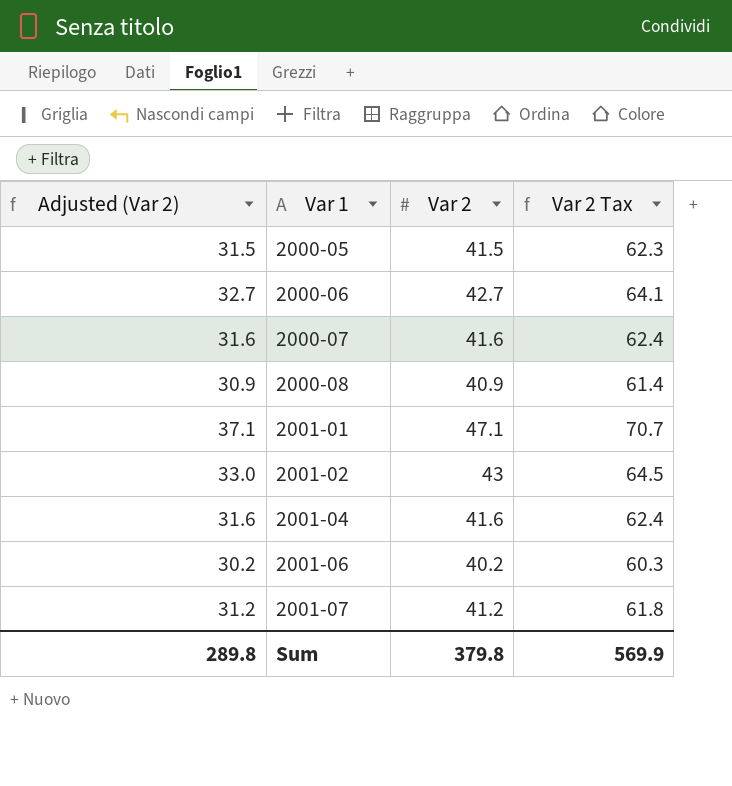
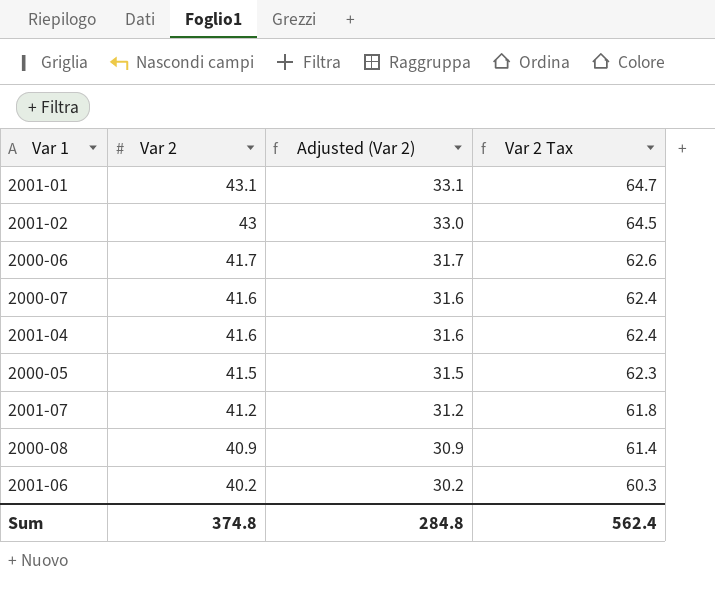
row order: Var 1 ascending -> Var 2 descending
column Adjusted (Var 2) | position: 1 -> 3
2001-01 | Var 2: 47.1 -> 43.1
2001-01 | Adjusted (Var 2): 37.1 -> 33.1
2001-01 | Var 2 Tax: 70.7 -> 64.7
2000-06 | Var 2: 42.7 -> 41.7
2000-06 | Adjusted (Var 2): 32.7 -> 31.7
2000-06 | Var 2 Tax: 64.1 -> 62.6
Sum | Var 2: 379.8 -> 374.8
Sum | Adjusted (Var 2): 289.8 -> 284.8
Sum | Var 2 Tax: 569.9 -> 562.4

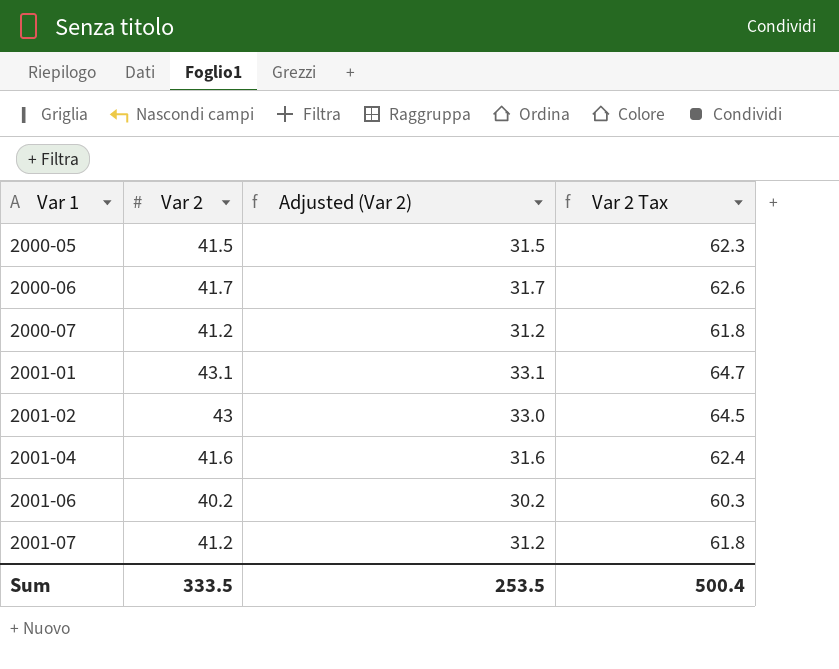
row order: Var 2 descending -> Var 1 ascending
row 2000-08: 40.9 | 30.9 | 61.4 -> none
2000-07 | Var 2: 41.6 -> 41.2
2000-07 | Adjusted (Var 2): 31.6 -> 31.2
2000-07 | Var 2 Tax: 62.4 -> 61.8
Sum | Var 2: 374.8 -> 333.5
Sum | Adjusted (Var 2): 284.8 -> 253.5
Sum | Var 2 Tax: 562.4 -> 500.4

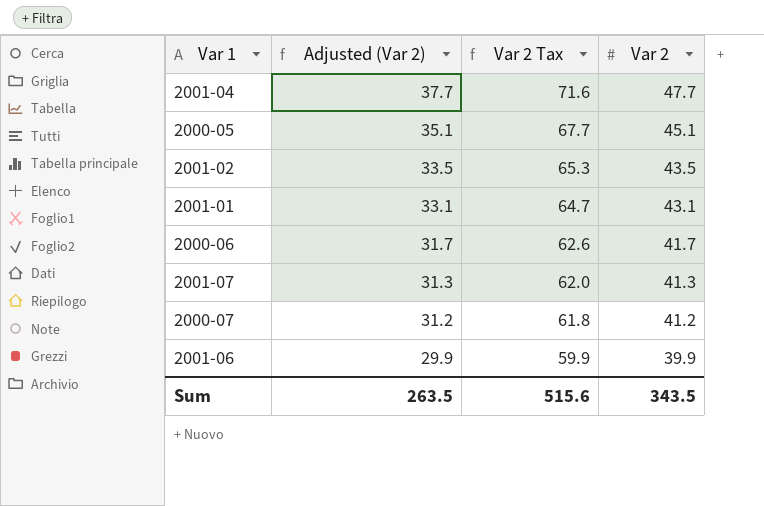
row order: Var 1 ascending -> Adjusted (Var 2) descending
column Var 2 | position: 2 -> 4
2001-04 | Adjusted (Var 2): 31.6 -> 37.7
2001-04 | Var 2 Tax: 62.4 -> 71.6
2001-04 | Var 2: 41.6 -> 47.7
2000-05 | Adjusted (Var 2): 31.5 -> 35.1
2000-05 | Var 2 Tax: 62.3 -> 67.7
2000-05 | Var 2: 41.5 -> 45.1
2001-02 | Adjusted (Var 2): 33.0 -> 33.5
2001-02 | Var 2 Tax: 64.5 -> 65.3
2001-02 | Var 2: 43 -> 43.5
2001-07 | Adjusted (Var 2): 31.2 -> 31.3
2001-07 | Var 2 Tax: 61.8 -> 62.0
2001-07 | Var 2: 41.2 -> 41.3
2001-06 | Adjusted (Var 2): 30.2 -> 29.9
2001-06 | Var 2 Tax: 60.3 -> 59.9
2001-06 | Var 2: 40.2 -> 39.9
Sum | Adjusted (Var 2): 253.5 -> 263.5
Sum | Var 2 Tax: 500.4 -> 515.6
Sum | Var 2: 333.5 -> 343.5

